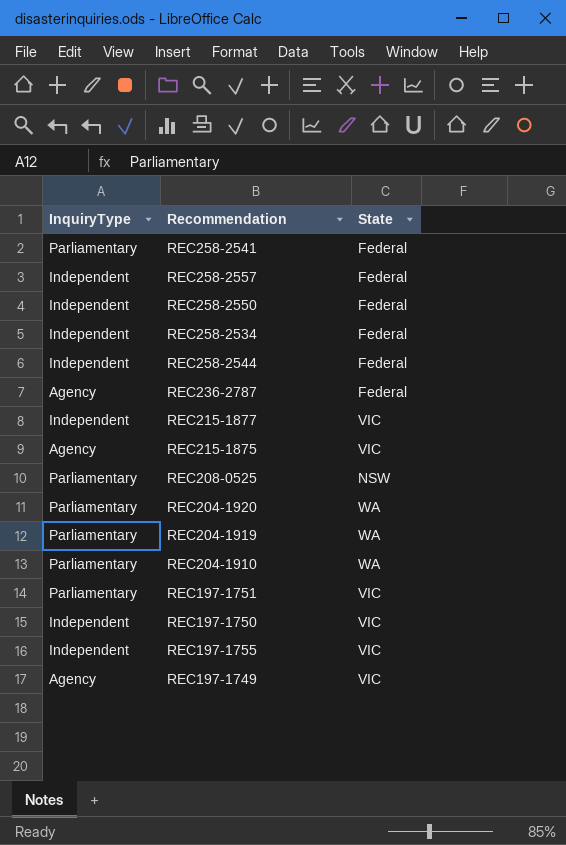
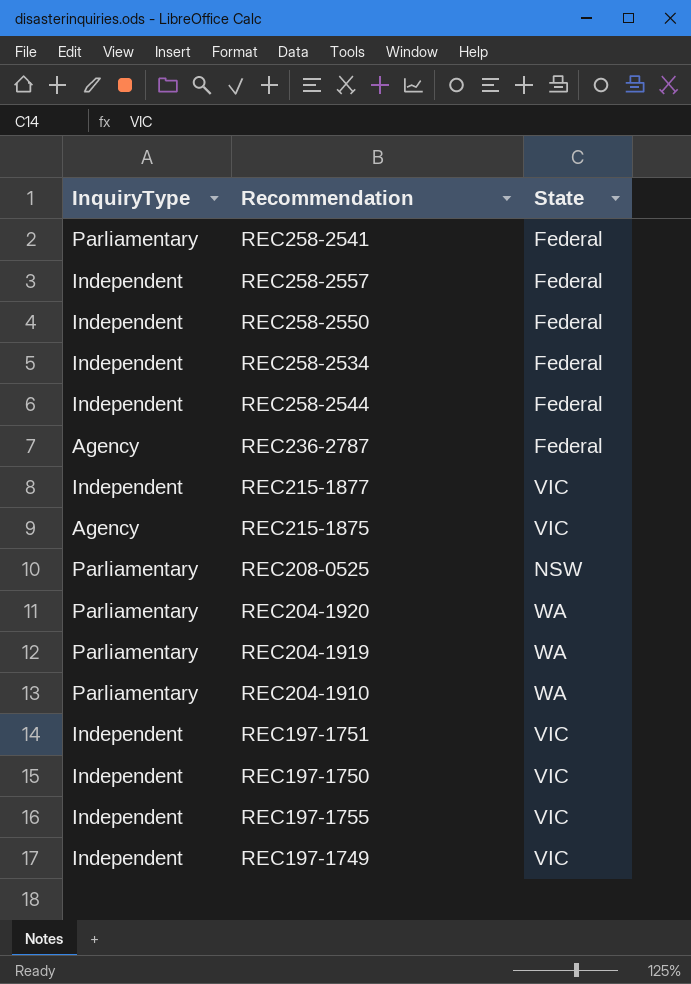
REC197-1751 | InquiryType: Parliamentary -> Independent
REC197-1749 | InquiryType: Agency -> Independent

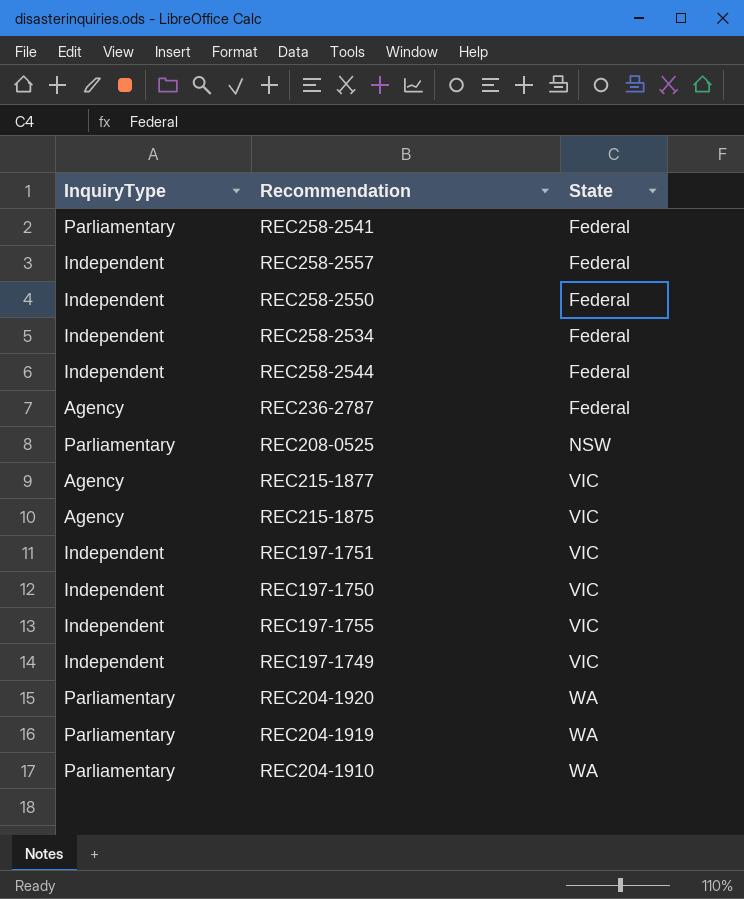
row order: none -> State ascending
REC215-1877 | InquiryType: Independent -> Agency

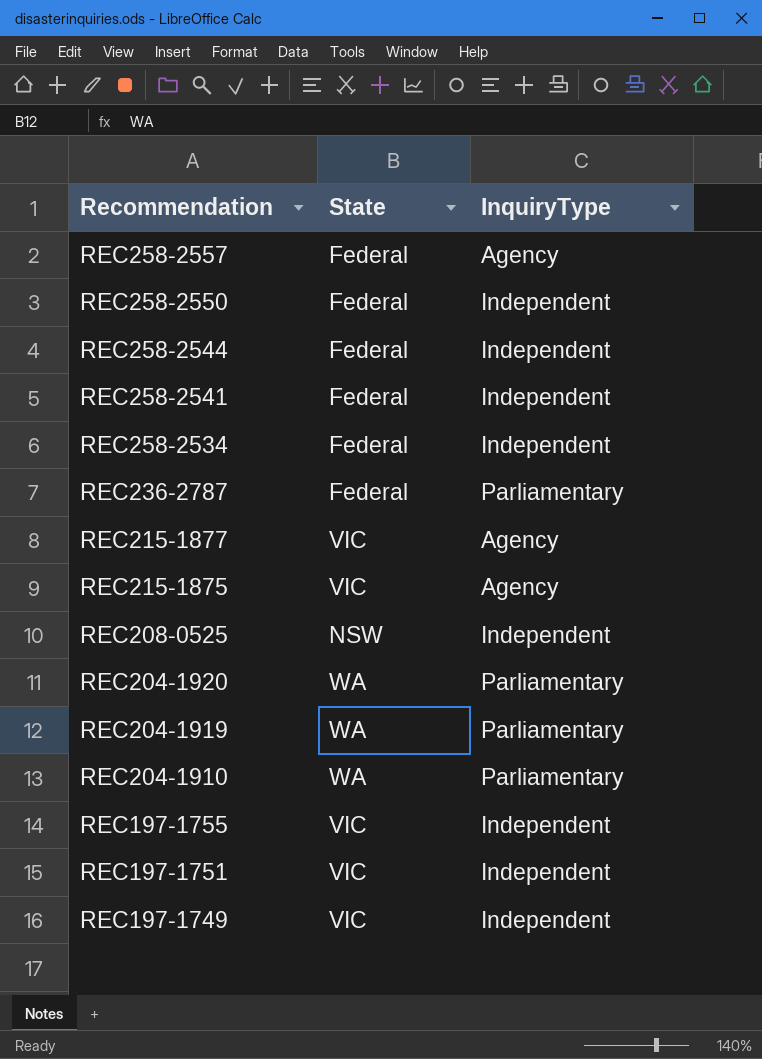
row order: State ascending -> Recommendation descending
column InquiryType | position: 1 -> 3
row REC197-1750: Independent | VIC -> none
REC258-2557 | InquiryType: Independent -> Agency
REC258-2541 | InquiryType: Parliamentary -> Independent
REC236-2787 | InquiryType: Agency -> Parliamentary
REC208-0525 | InquiryType: Parliamentary -> Independent

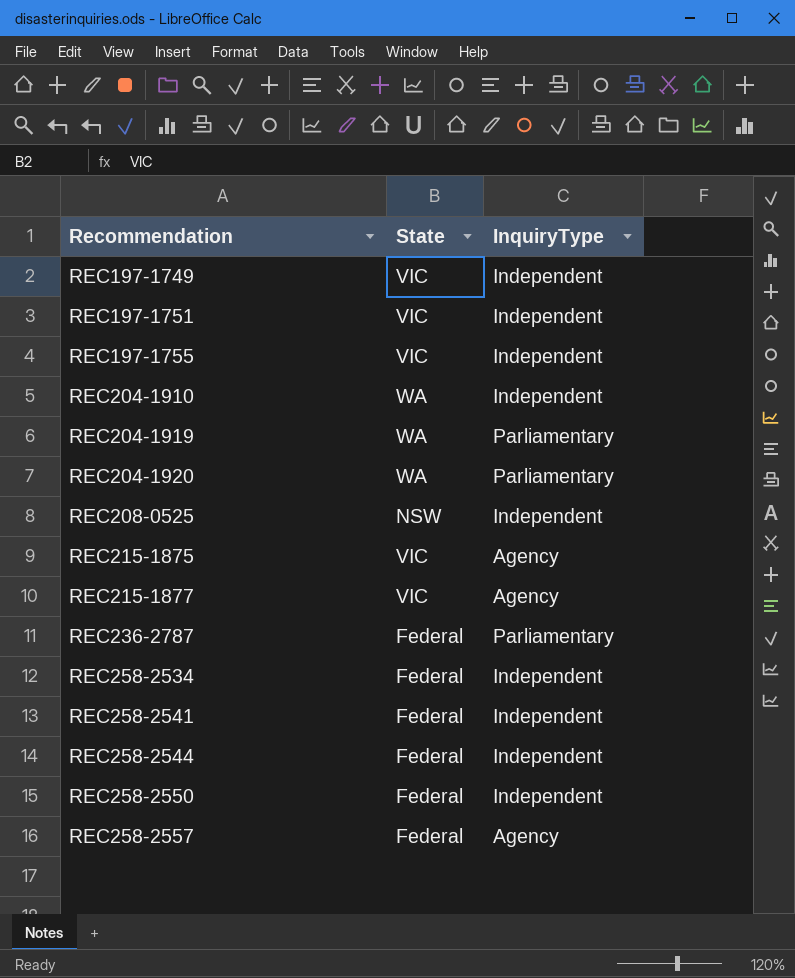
row order: Recommendation descending -> Recommendation ascending
REC204-1910 | InquiryType: Parliamentary -> Independent

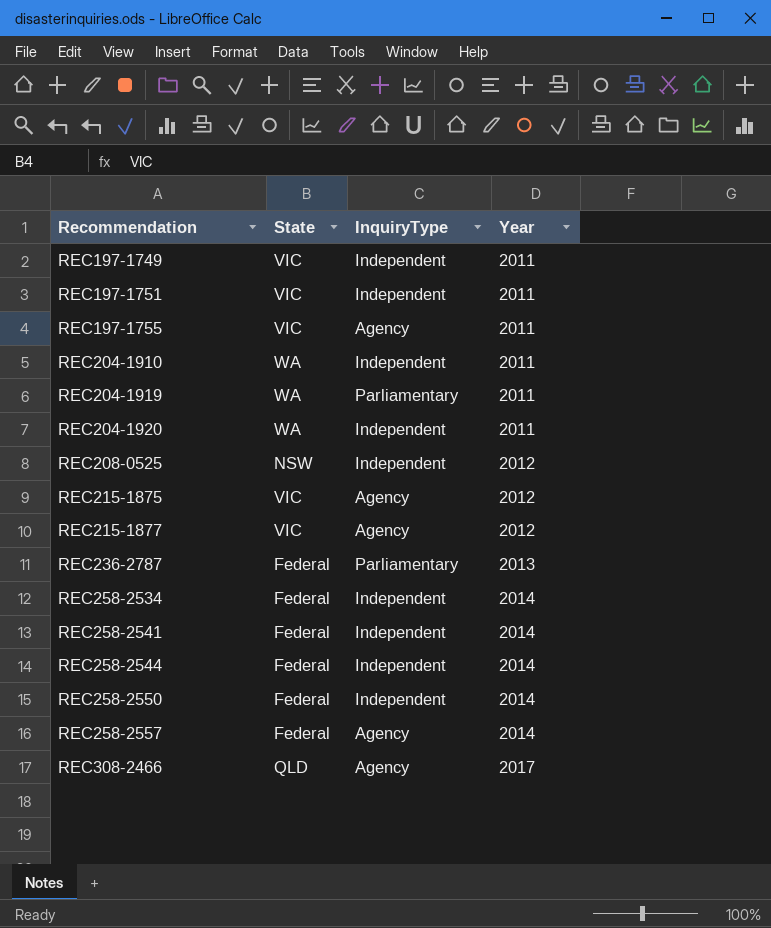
column Year | position: none -> 4
REC197-1755 | InquiryType: Independent -> Agency
REC204-1920 | InquiryType: Parliamentary -> Independent
row REC308-2466: none -> QLD | Agency | 2017

